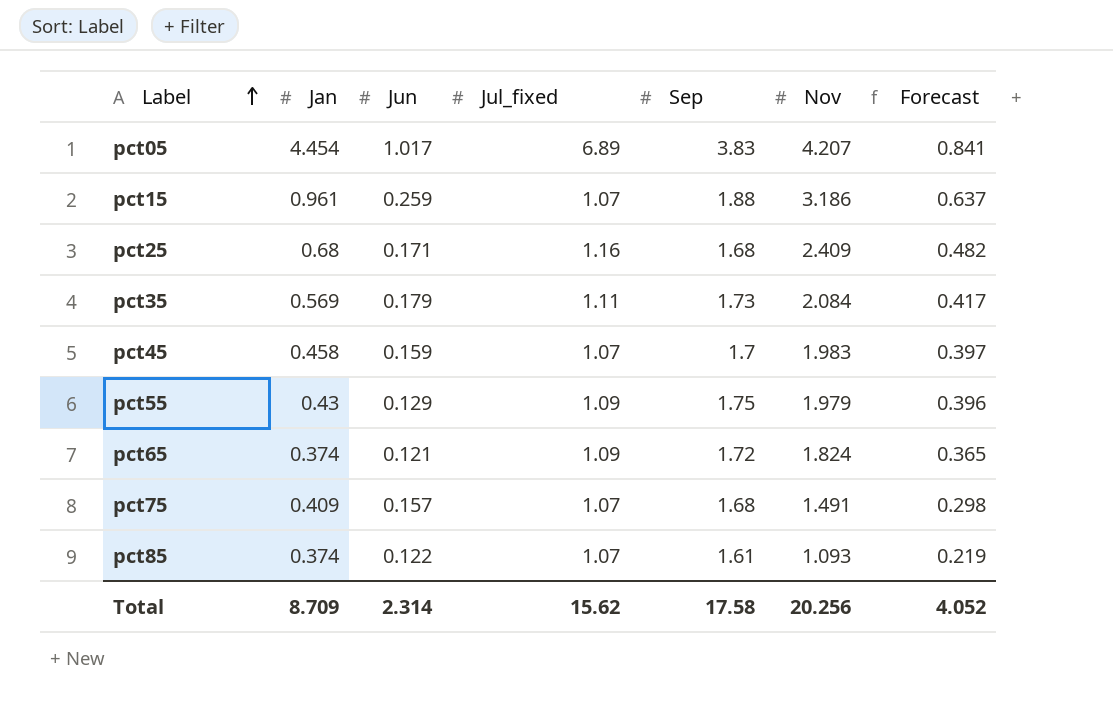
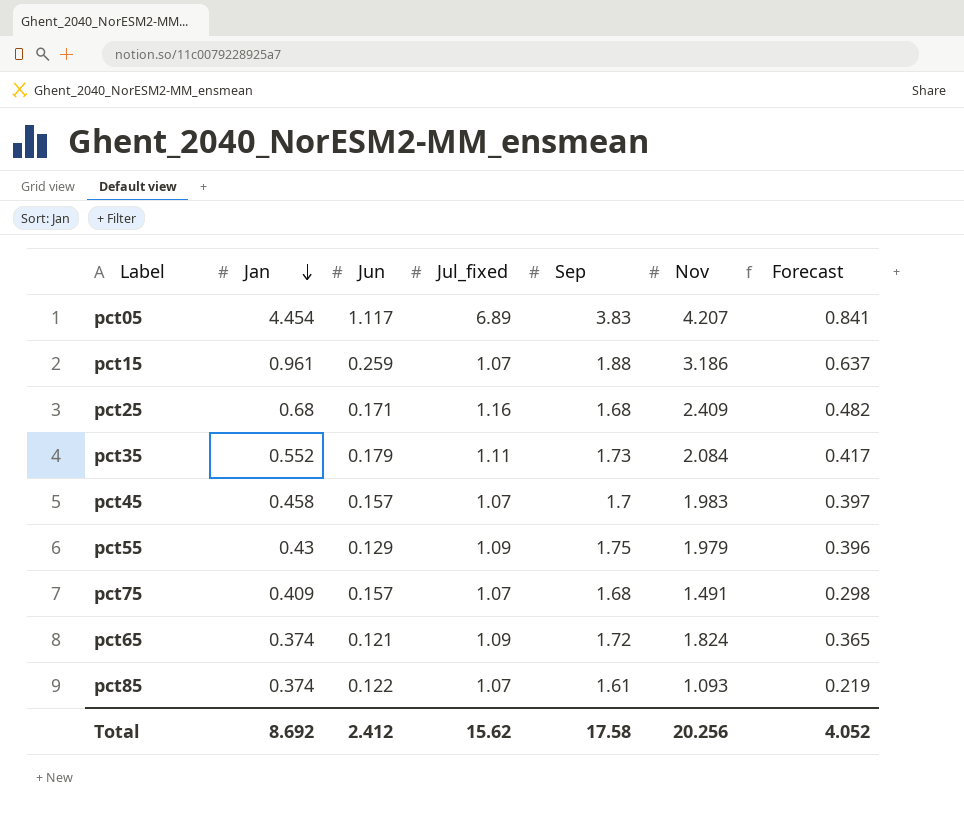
row order: Label ascending -> Jan descending
pct05 | Jun: 1.017 -> 1.117
pct35 | Jan: 0.569 -> 0.552
pct45 | Jun: 0.159 -> 0.157
Total | Jan: 8.709 -> 8.692
Total | Jun: 2.314 -> 2.412

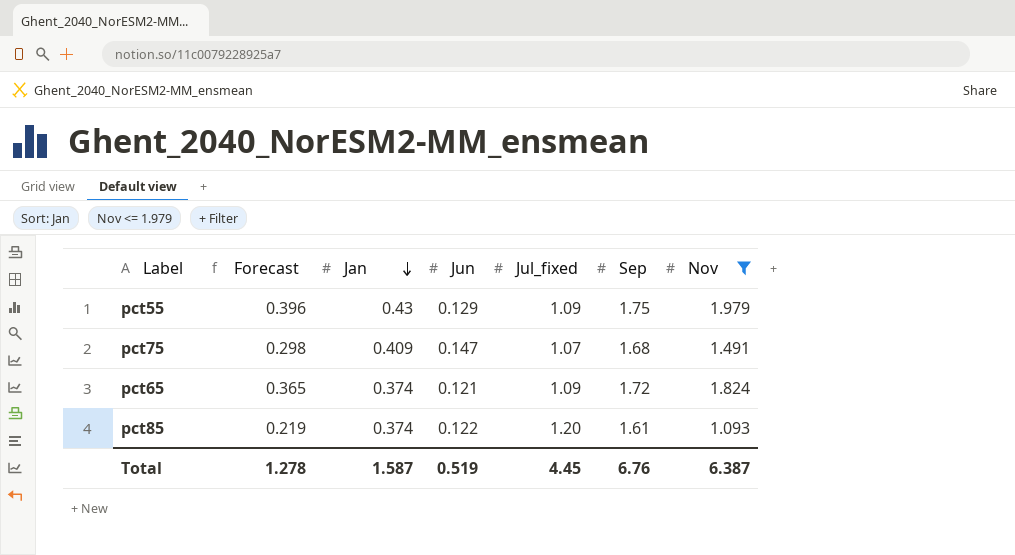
filter: none -> Nov <= 1.979
column Forecast | position: 7 -> 2
pct75 | Jun: 0.157 -> 0.147
pct85 | Jul_fixed: 1.07 -> 1.20
Total | Forecast: 4.052 -> 1.278
Total | Jan: 8.692 -> 1.587
Total | Jun: 2.412 -> 0.519
Total | Jul_fixed: 15.62 -> 4.45
Total | Sep: 17.58 -> 6.76
Total | Nov: 20.256 -> 6.387

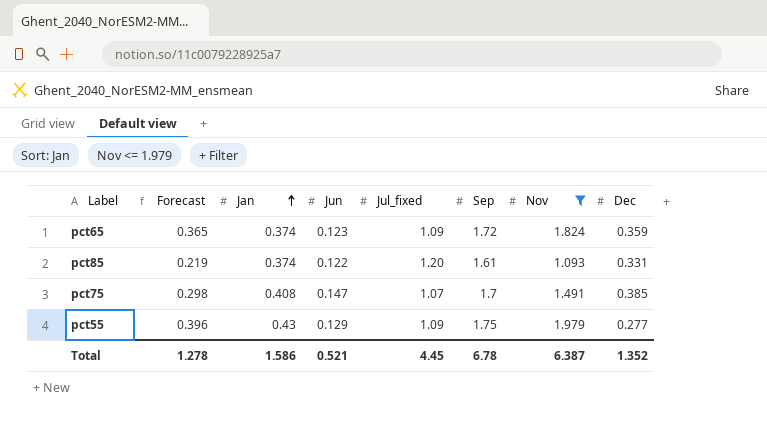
row order: Jan descending -> Jan ascending
column Dec | position: none -> 8
pct65 | Jun: 0.121 -> 0.123
pct75 | Jan: 0.409 -> 0.408
pct75 | Sep: 1.68 -> 1.7
Total | Jan: 1.587 -> 1.586
Total | Jun: 0.519 -> 0.521
Total | Sep: 6.76 -> 6.78

